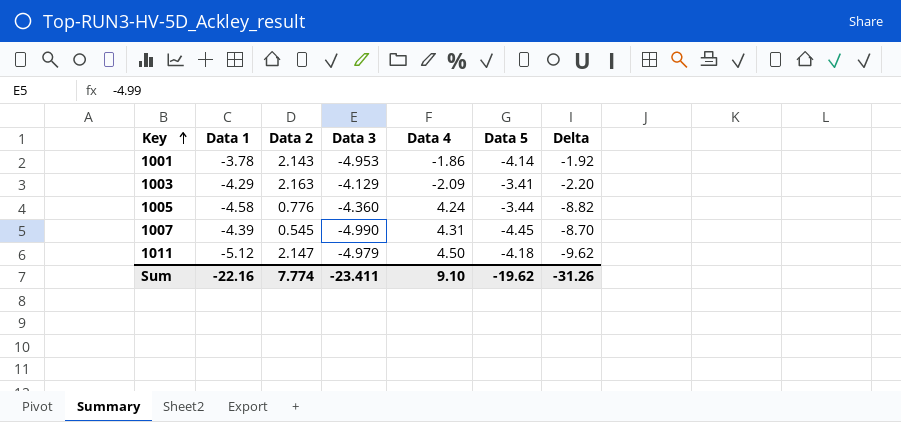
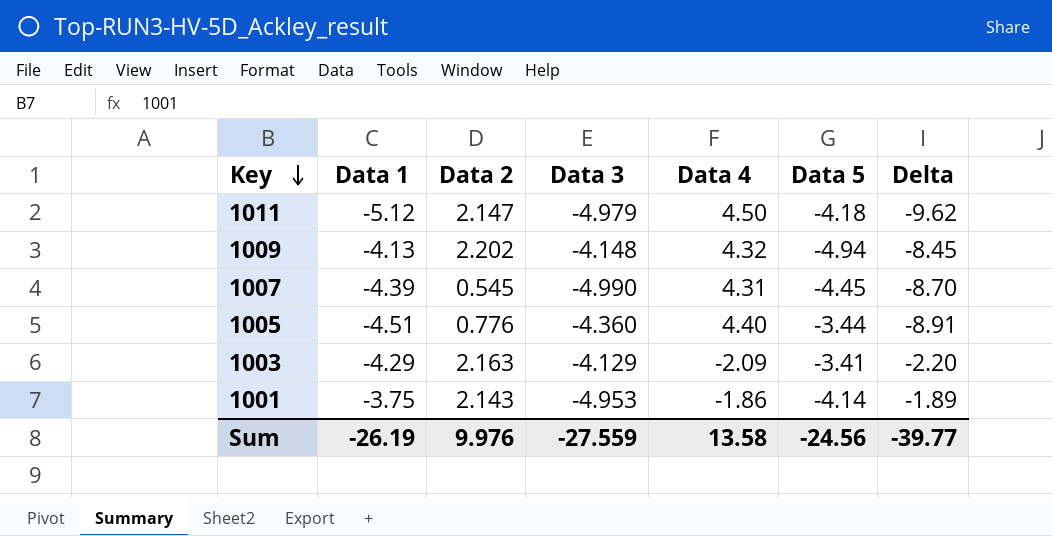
row order: Key ascending -> Key descending
row 1009: none -> -4.13 | 2.202 | -4.148 | 4.32 | -4.94 | -8.45
1005 | Data 1: -4.58 -> -4.51
1005 | Data 4: 4.24 -> 4.40
1005 | Delta: -8.82 -> -8.91
1001 | Data 1: -3.78 -> -3.75
1001 | Delta: -1.92 -> -1.89
Sum | Data 1: -22.16 -> -26.19
Sum | Data 2: 7.774 -> 9.976
Sum | Data 3: -23.411 -> -27.559
Sum | Data 4: 9.10 -> 13.58
Sum | Data 5: -19.62 -> -24.56
Sum | Delta: -31.26 -> -39.77

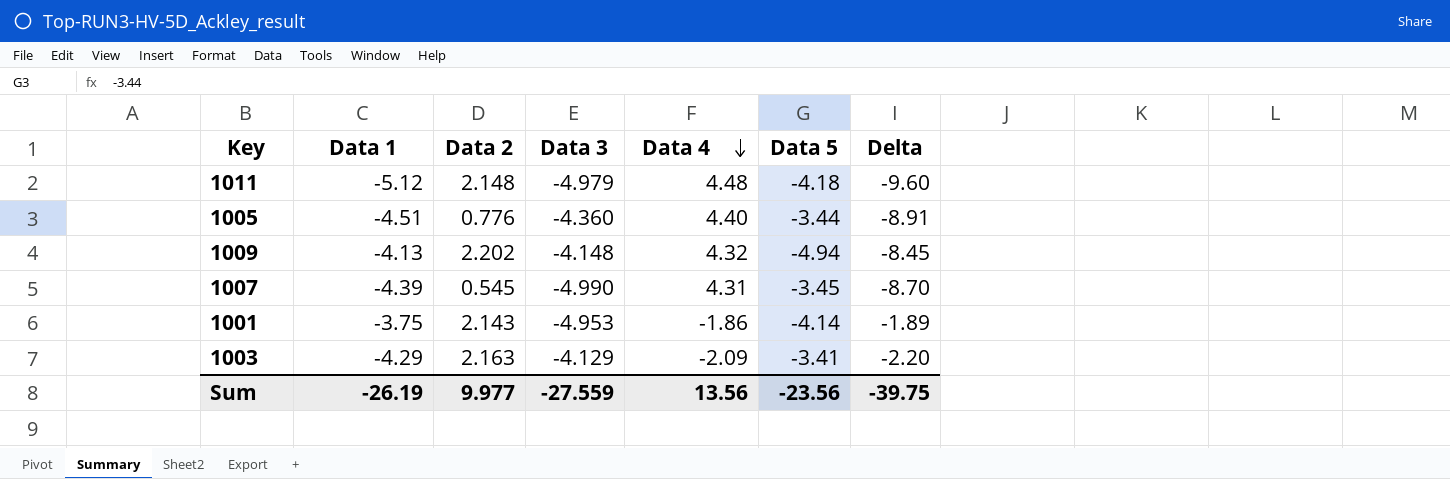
row order: Key descending -> Data 4 descending
1011 | Data 2: 2.147 -> 2.148
1011 | Data 4: 4.50 -> 4.48
1011 | Delta: -9.62 -> -9.60
1007 | Data 5: -4.45 -> -3.45
Sum | Data 2: 9.976 -> 9.977
Sum | Data 4: 13.58 -> 13.56
Sum | Data 5: -24.56 -> -23.56
Sum | Delta: -39.77 -> -39.75

